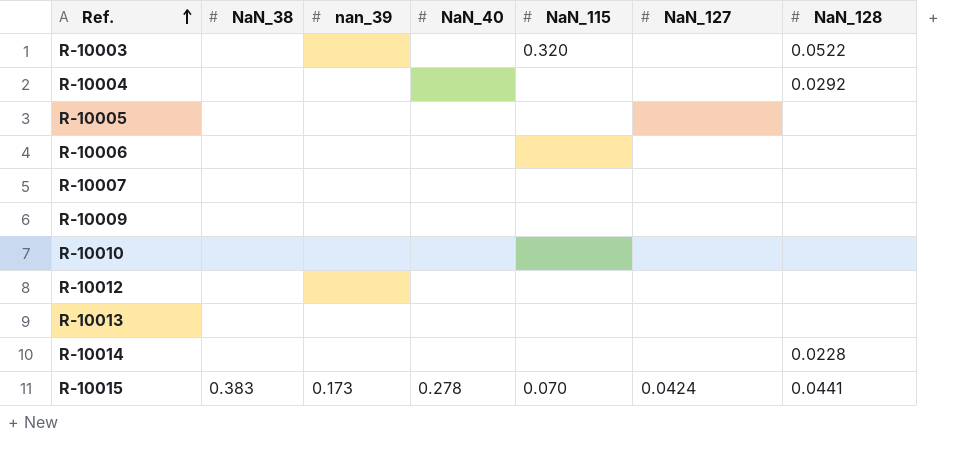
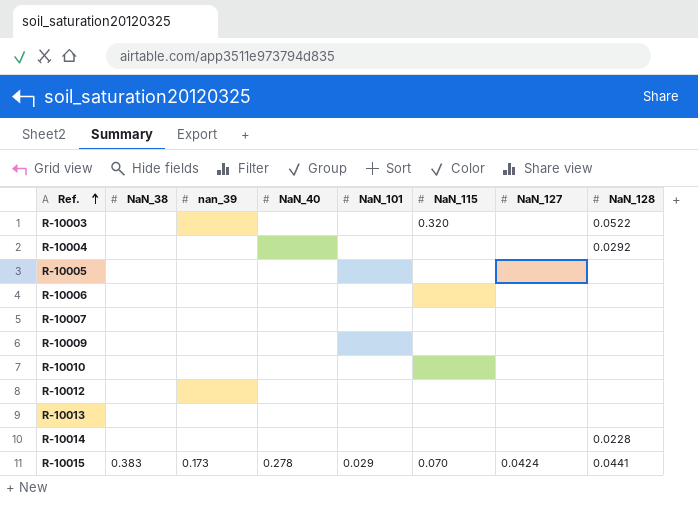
column NaN_101 | position: none -> 5

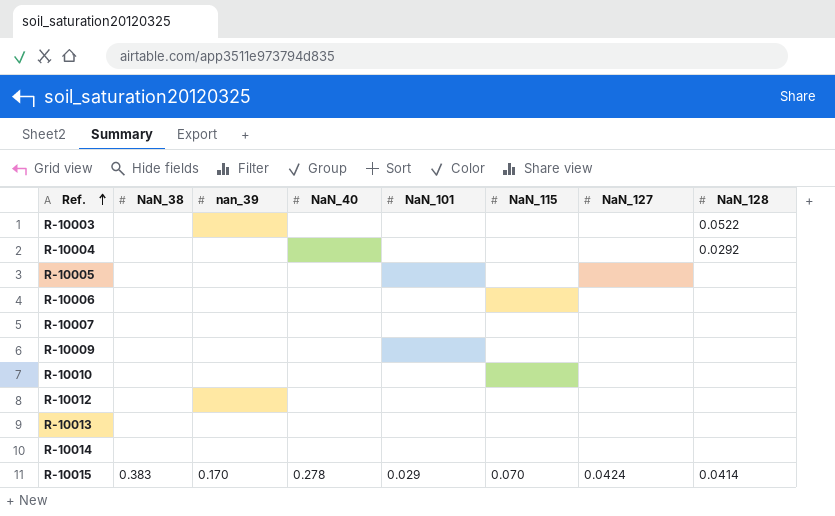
R-10003 | NaN_115: 0.320 -> none
R-10014 | NaN_128: 0.0228 -> none
R-10015 | nan_39: 0.173 -> 0.170
R-10015 | NaN_128: 0.0441 -> 0.0414

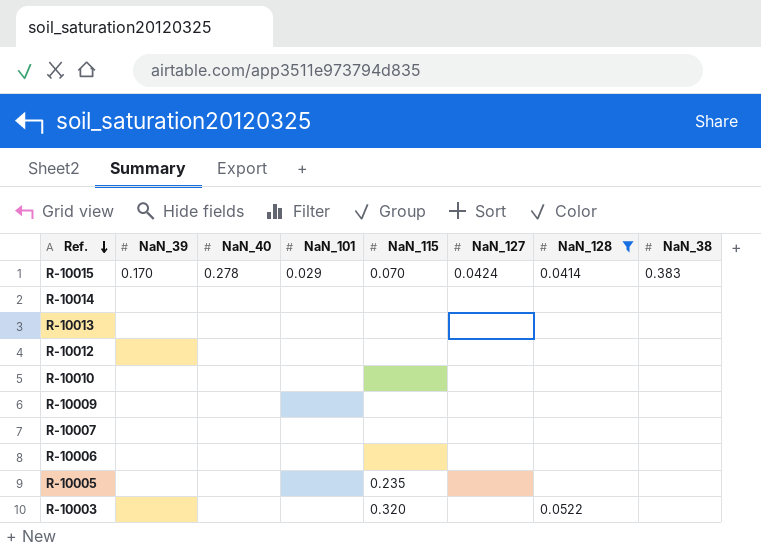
filter: none -> NaN_128 != 0.0292
row order: Ref. ascending -> Ref. descending
column name: nan_39 -> NaN_39
column NaN_38 | position: 2 -> 8
R-10005 | NaN_115: none -> 0.235
R-10003 | NaN_115: none -> 0.320

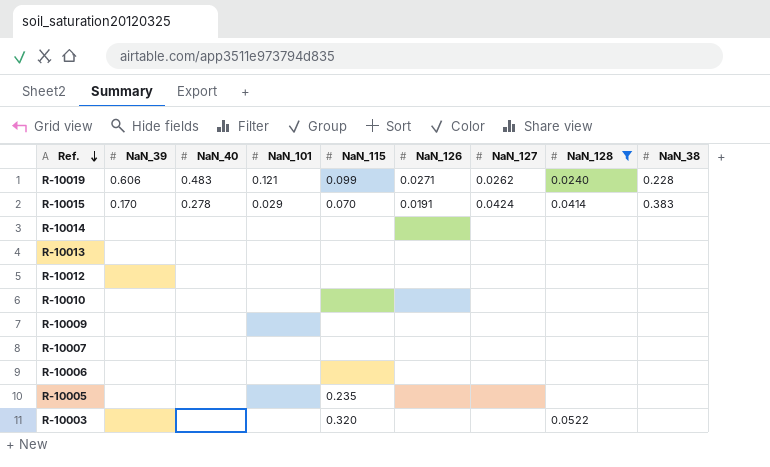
column NaN_126 | position: none -> 6
row R-10019: none -> 0.606 | 0.483 | 0.121 | 0.099 | 0.0271 | 0.0262 | 0.0240 | 0.228

